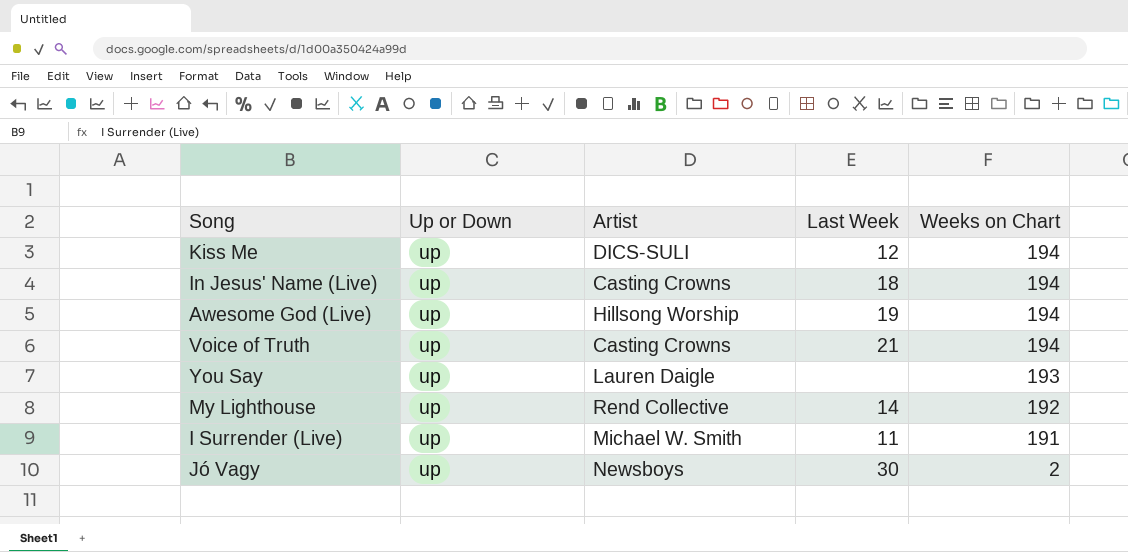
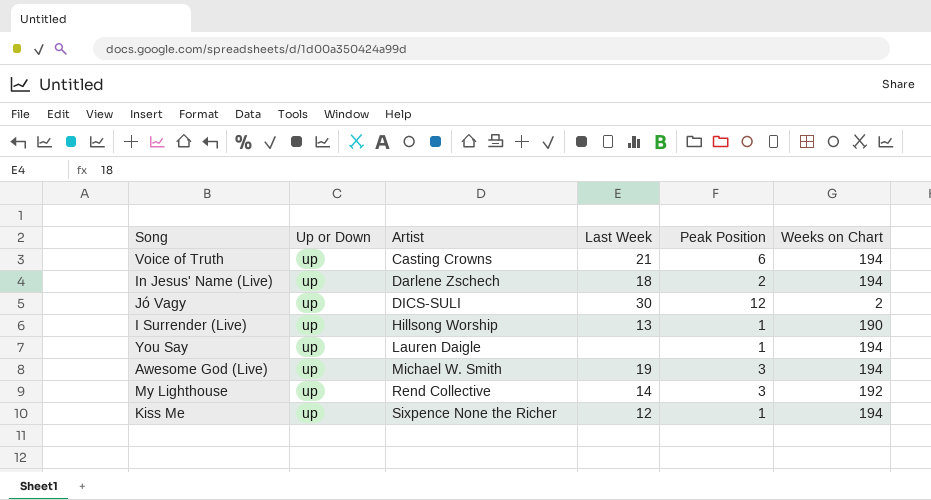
row order: Weeks on Chart descending -> Artist ascending
column Peak Position | position: none -> 5
In Jesus' Name (Live) | Artist: Casting Crowns -> Darlene Zschech
Jó Vagy | Artist: Newsboys -> DICS-SULI
I Surrender (Live) | Artist: Michael W. Smith -> Hillsong Worship
I Surrender (Live) | Last Week: 11 -> 13
I Surrender (Live) | Weeks on Chart: 191 -> 190
You Say | Weeks on Chart: 193 -> 194
Awesome God (Live) | Artist: Hillsong Worship -> Michael W. Smith
Kiss Me | Artist: DICS-SULI -> Sixpence None the Richer

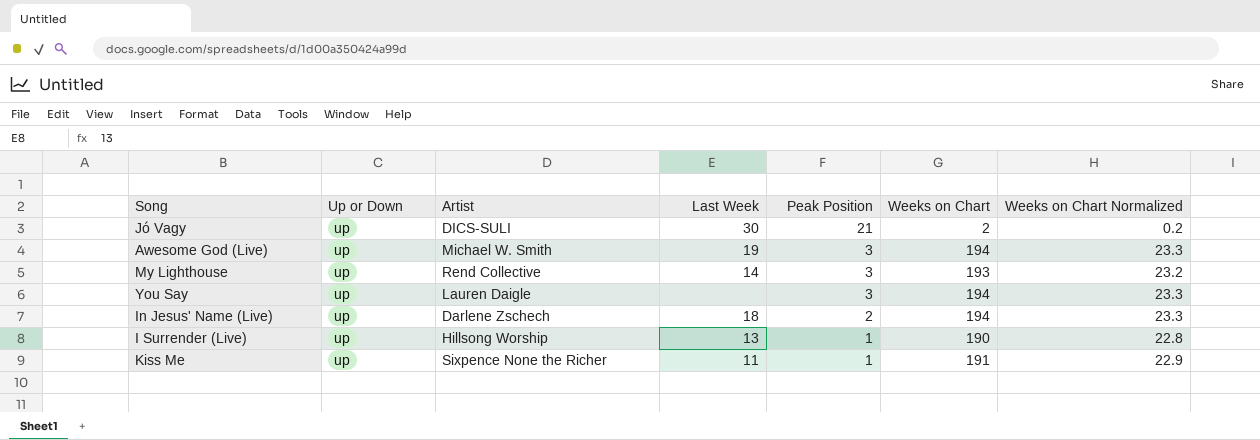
row order: Artist ascending -> Peak Position descending
column Weeks on Chart Normalized | formula: none -> [Weeks on Chart] * 0.12
row Voice of Truth: up | Casting Crowns | 21 | 6 | 194 -> none
Jó Vagy | Peak Position: 12 -> 21
My Lighthouse | Weeks on Chart: 192 -> 193
You Say | Peak Position: 1 -> 3
Kiss Me | Last Week: 12 -> 11
Kiss Me | Weeks on Chart: 194 -> 191

